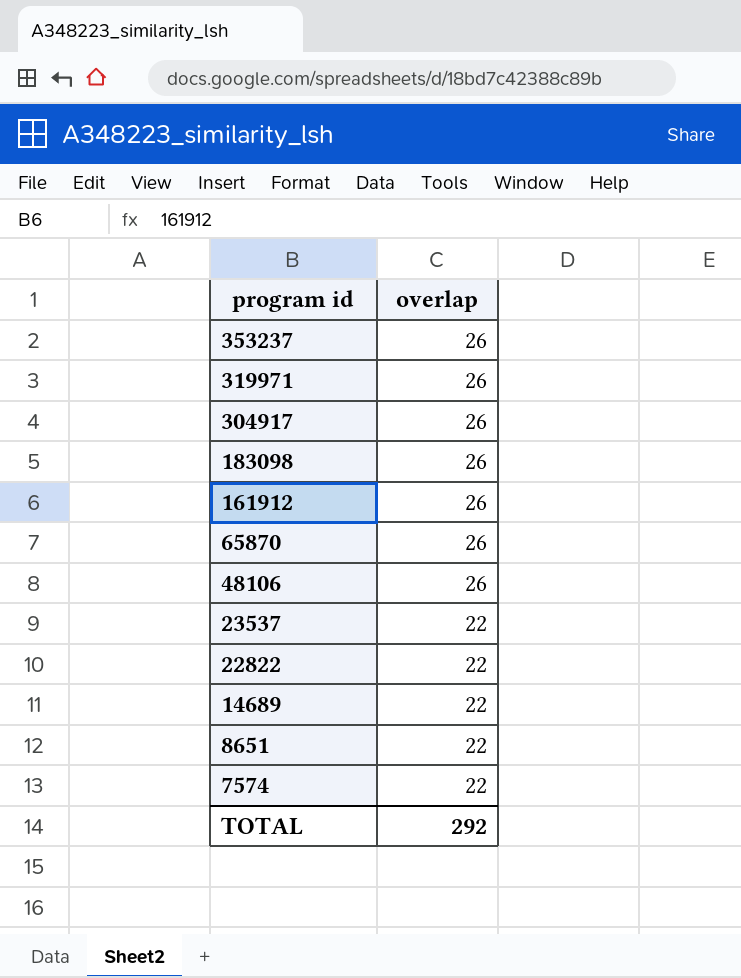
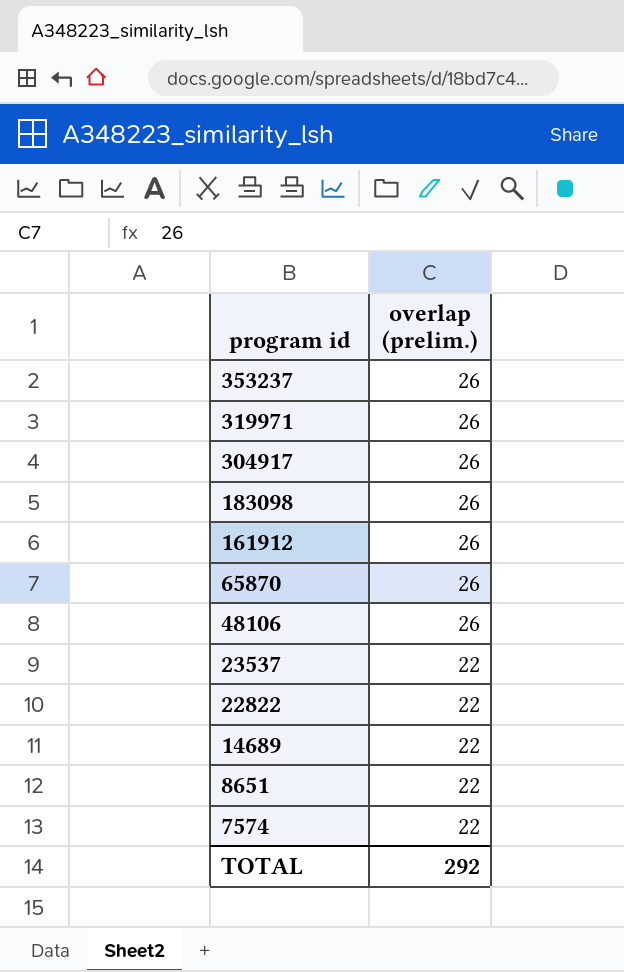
column name: overlap -> overlap (prelim.)

